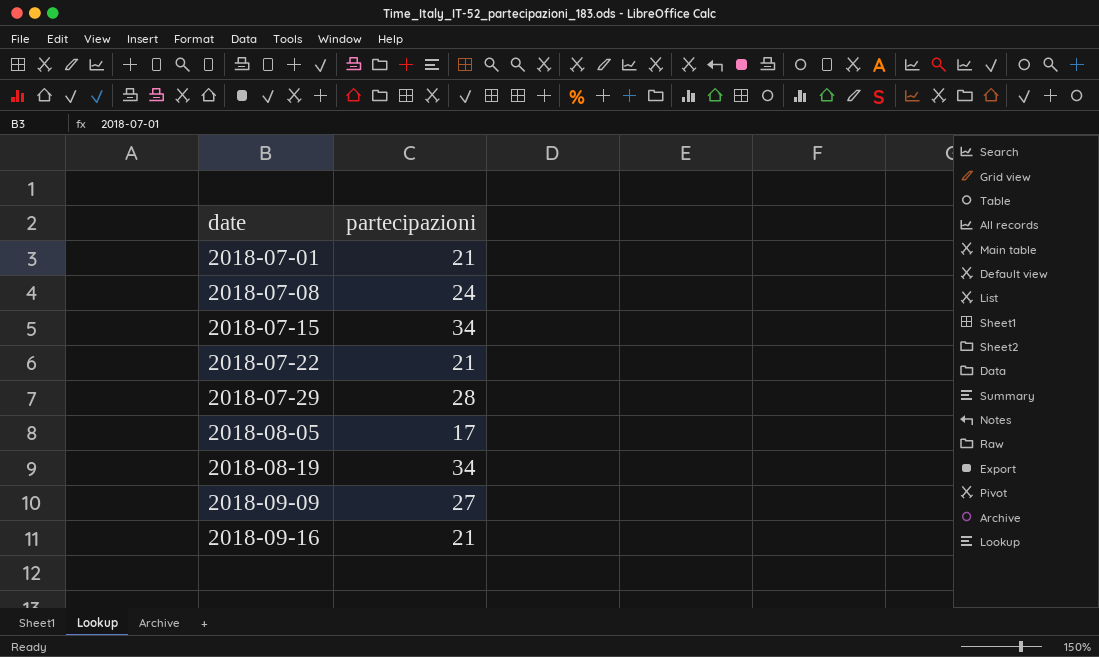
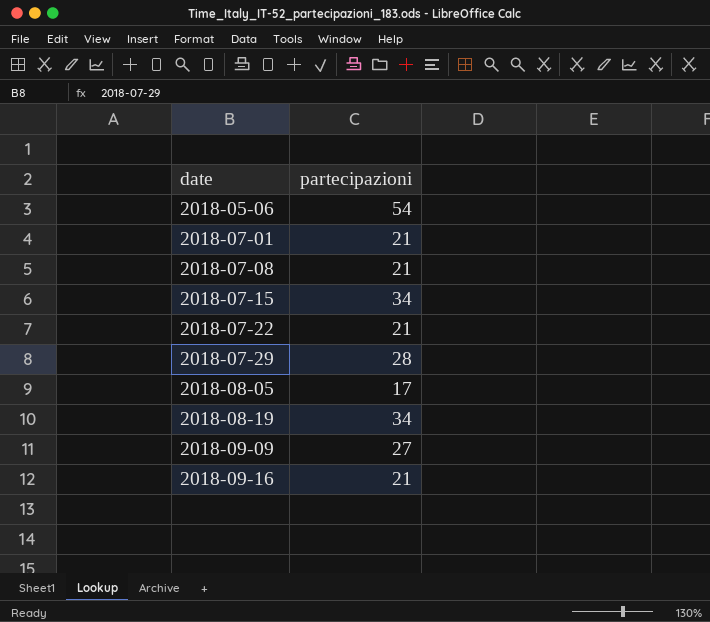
row 2018-05-06: none -> 54
2018-07-08 | partecipazioni: 24 -> 21

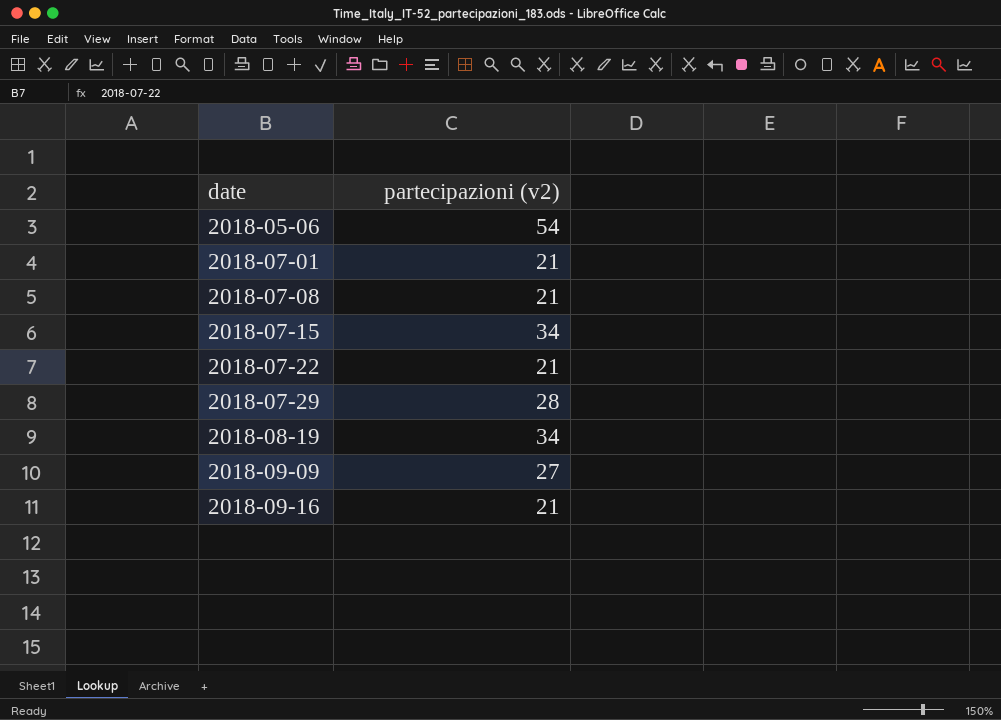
column name: partecipazioni -> partecipazioni (v2)
row 2018-08-05: 17 -> none

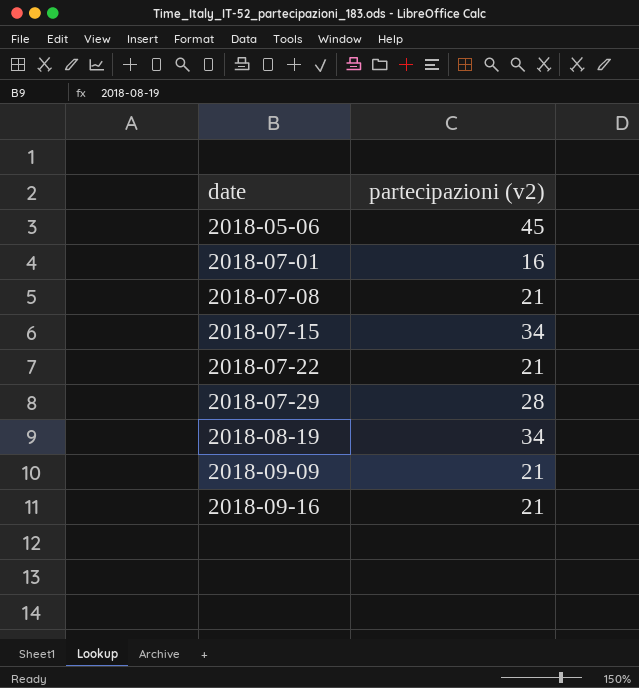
2018-05-06 | partecipazioni (v2): 54 -> 45
2018-07-01 | partecipazioni (v2): 21 -> 16
2018-09-09 | partecipazioni (v2): 27 -> 21

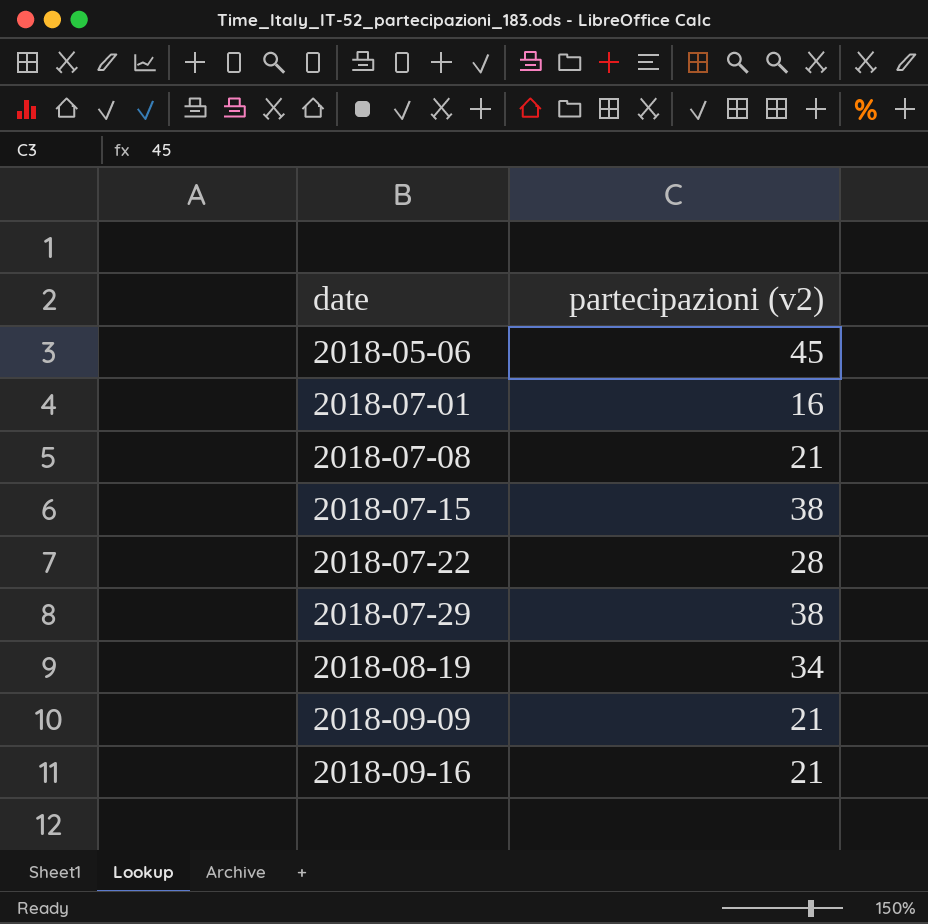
2018-07-15 | partecipazioni (v2): 34 -> 38
2018-07-22 | partecipazioni (v2): 21 -> 28
2018-07-29 | partecipazioni (v2): 28 -> 38

